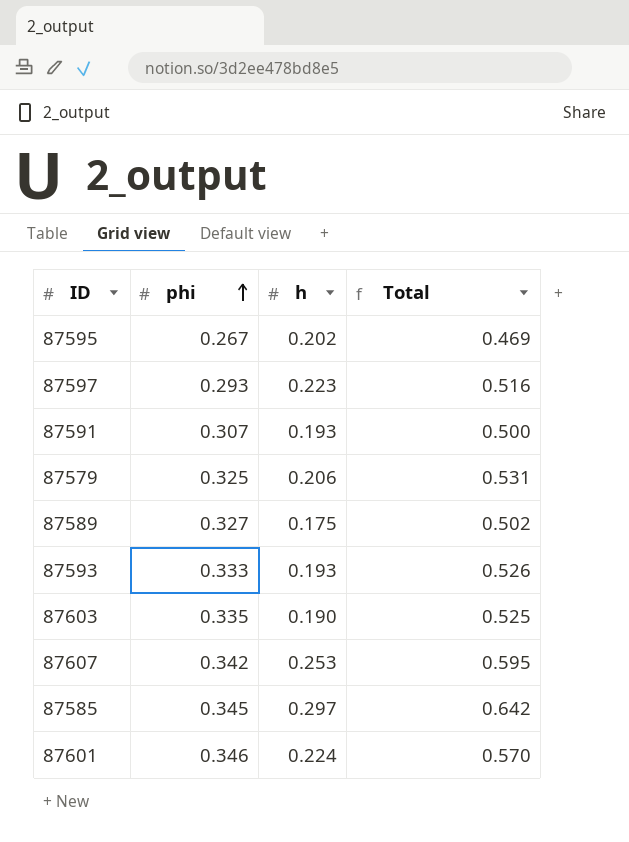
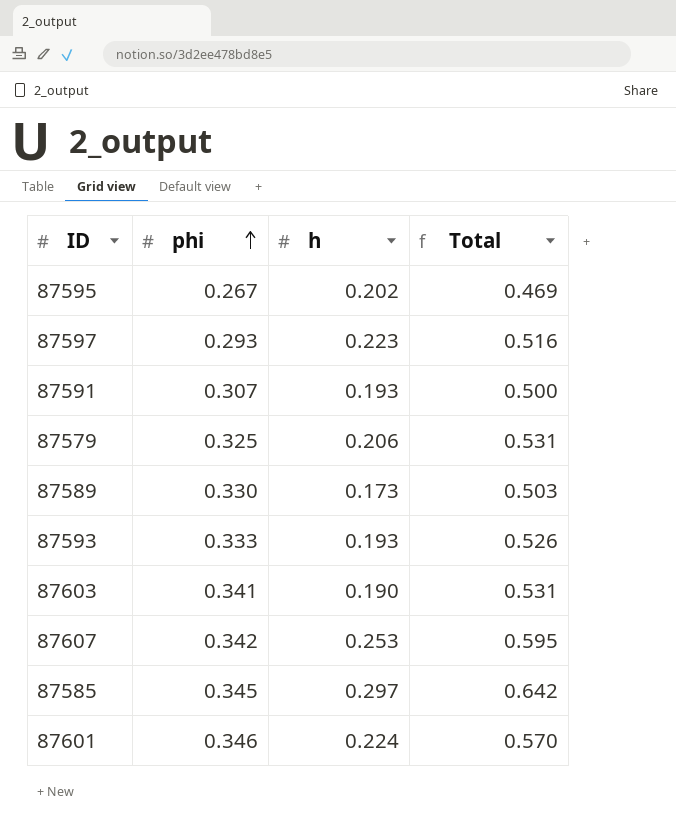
87589 | phi: 0.327 -> 0.330
87589 | h: 0.175 -> 0.173
87589 | Total: 0.502 -> 0.503
87603 | phi: 0.335 -> 0.341
87603 | Total: 0.525 -> 0.531

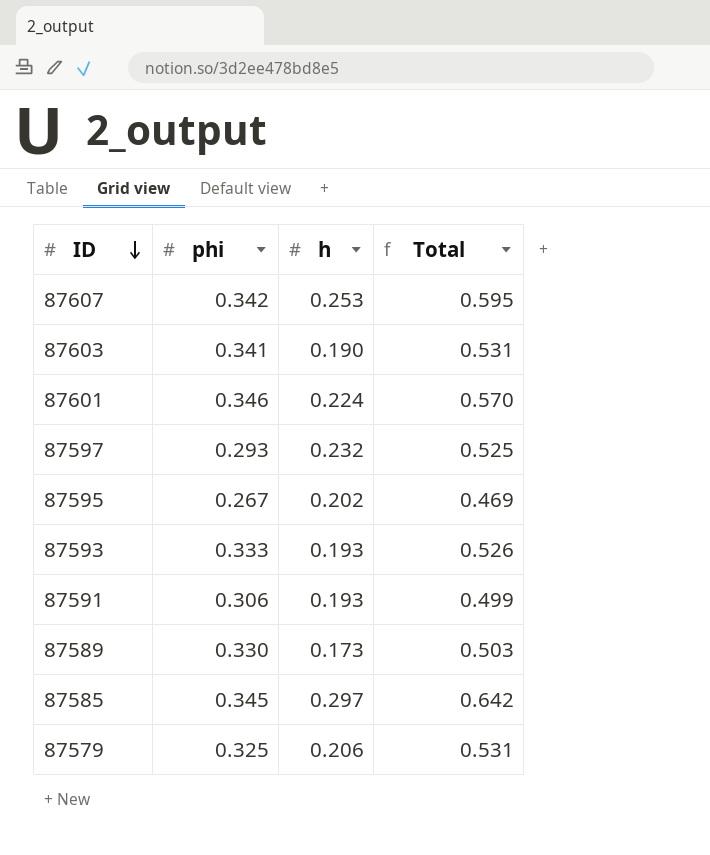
row order: phi ascending -> ID descending
87597 | h: 0.223 -> 0.232
87597 | Total: 0.516 -> 0.525
87591 | phi: 0.307 -> 0.306
87591 | Total: 0.500 -> 0.499

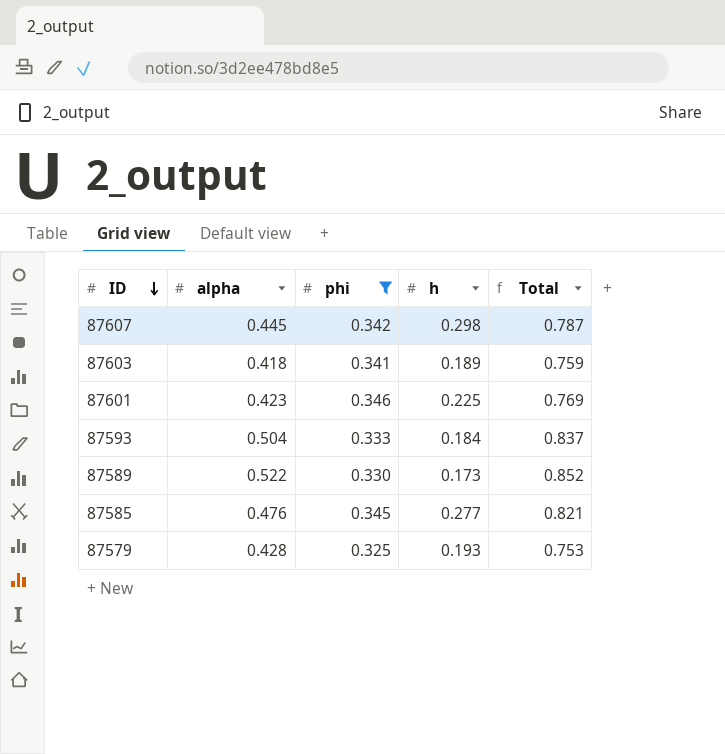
filter: none -> phi >= 0.325
column alpha | position: none -> 2
column Total | formula: [phi] + [h] -> [alpha] + [phi]
87607 | h: 0.253 -> 0.298
87603 | h: 0.190 -> 0.189
87601 | h: 0.224 -> 0.225
87593 | h: 0.193 -> 0.184
87585 | h: 0.297 -> 0.277
87579 | h: 0.206 -> 0.193

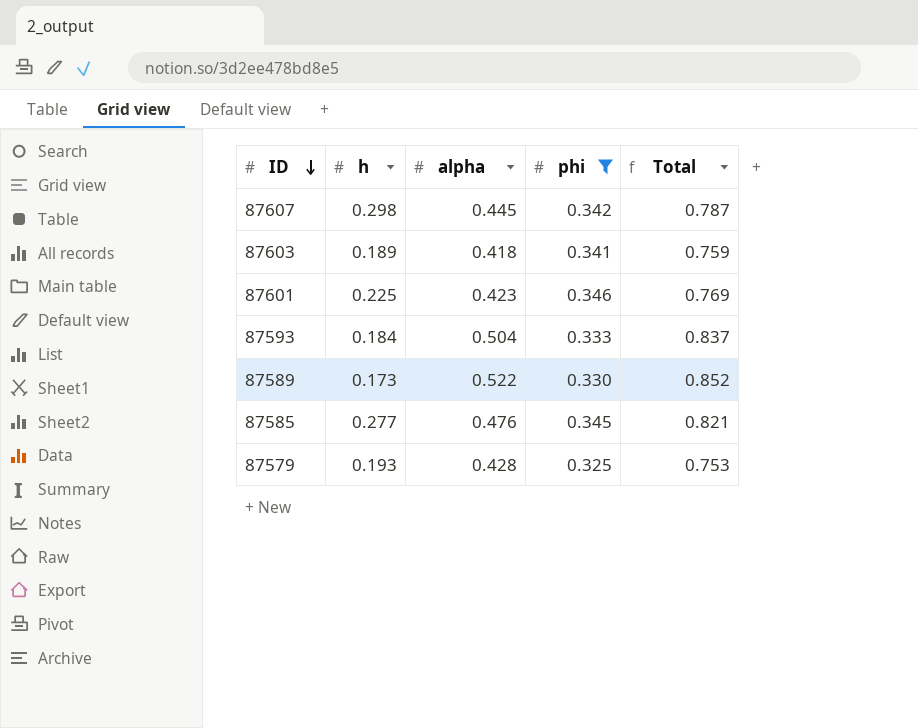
column h | position: 4 -> 2

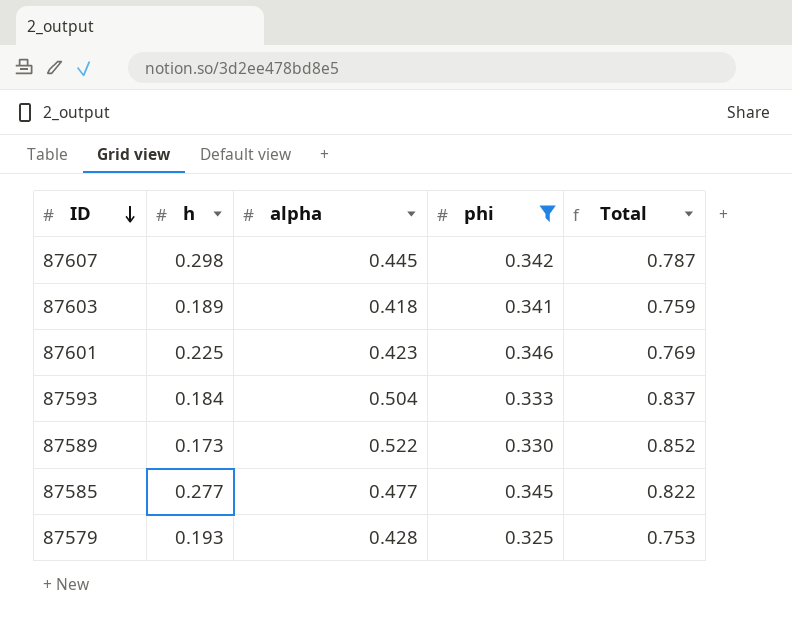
87585 | alpha: 0.476 -> 0.477
87585 | Total: 0.821 -> 0.822

